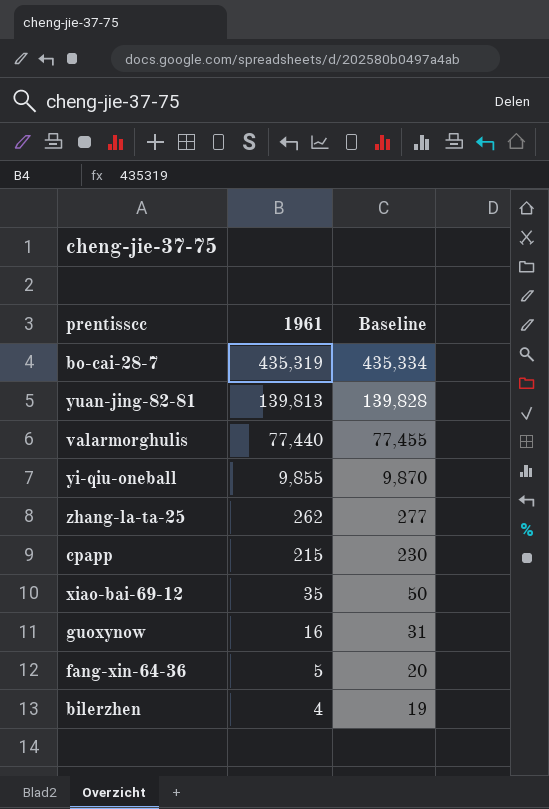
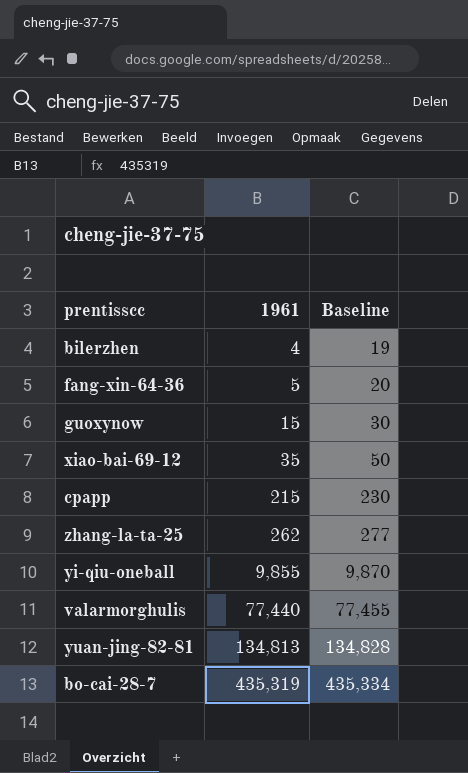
row order: 1961 descending -> 1961 ascending
guoxynow | 1961: 16 -> 15
guoxynow | Baseline: 31 -> 30
yuan-jing-82-81 | 1961: 139,813 -> 134,813
yuan-jing-82-81 | Baseline: 139,828 -> 134,828

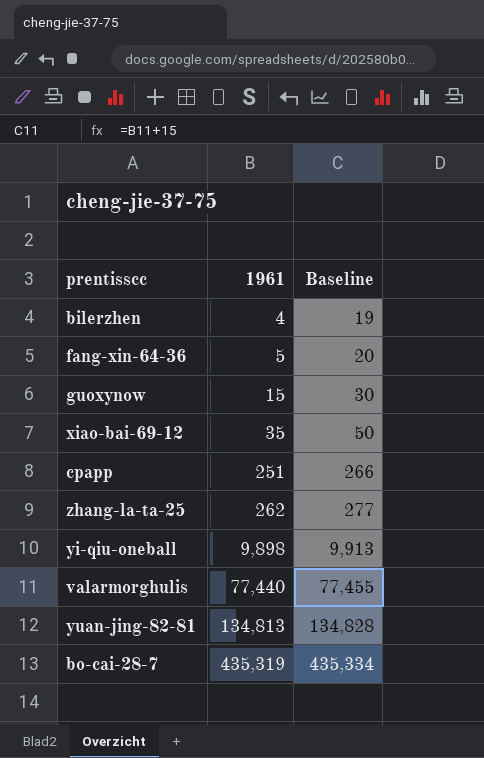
cpapp | 1961: 215 -> 251
cpapp | Baseline: 230 -> 266
yi-qiu-oneball | 1961: 9,855 -> 9,898
yi-qiu-oneball | Baseline: 9,870 -> 9,913

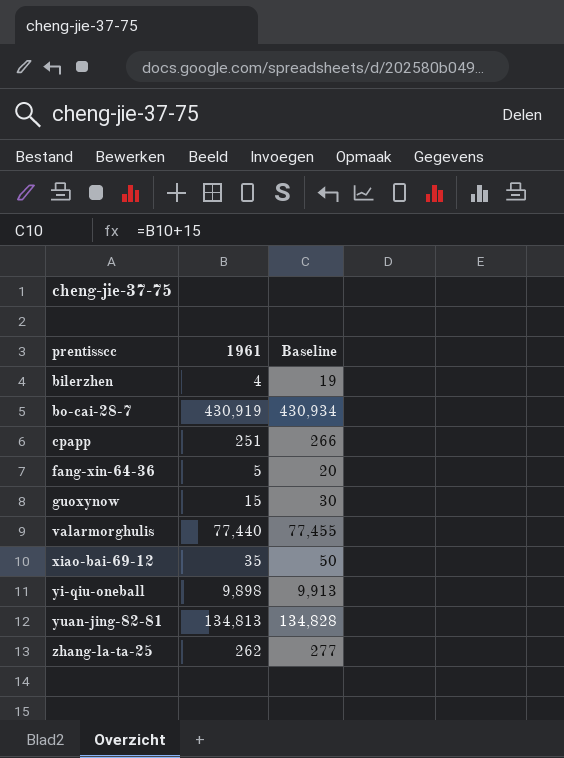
row order: 1961 ascending -> prentisscc ascending
bo-cai-28-7 | 1961: 435,319 -> 430,919
bo-cai-28-7 | Baseline: 435,334 -> 430,934

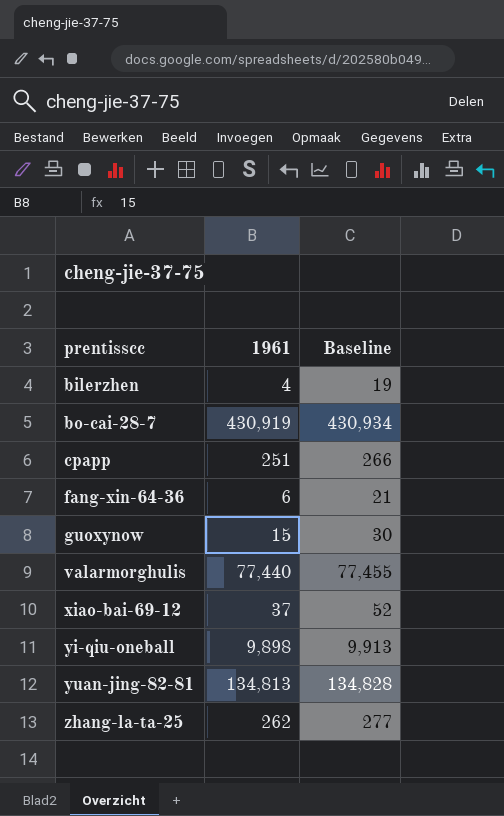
fang-xin-64-36 | 1961: 5 -> 6
fang-xin-64-36 | Baseline: 20 -> 21
xiao-bai-69-12 | 1961: 35 -> 37
xiao-bai-69-12 | Baseline: 50 -> 52

